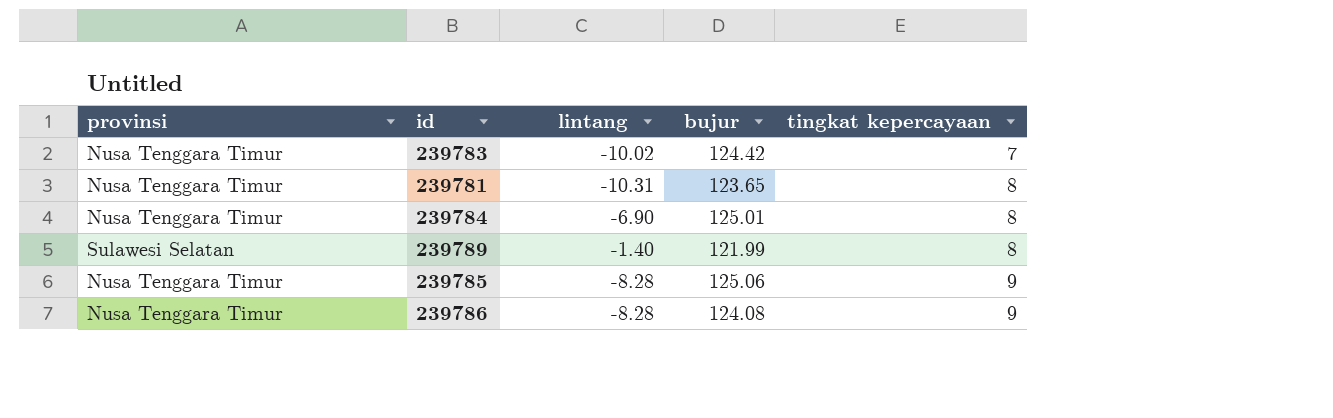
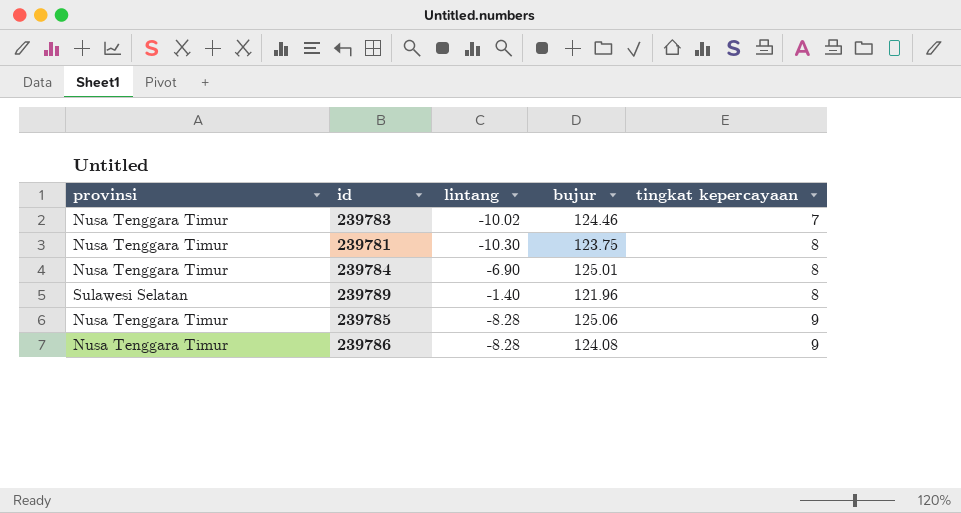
239783 | bujur: 124.42 -> 124.46
239781 | lintang: -10.31 -> -10.30
239781 | bujur: 123.65 -> 123.75
239789 | bujur: 121.99 -> 121.96

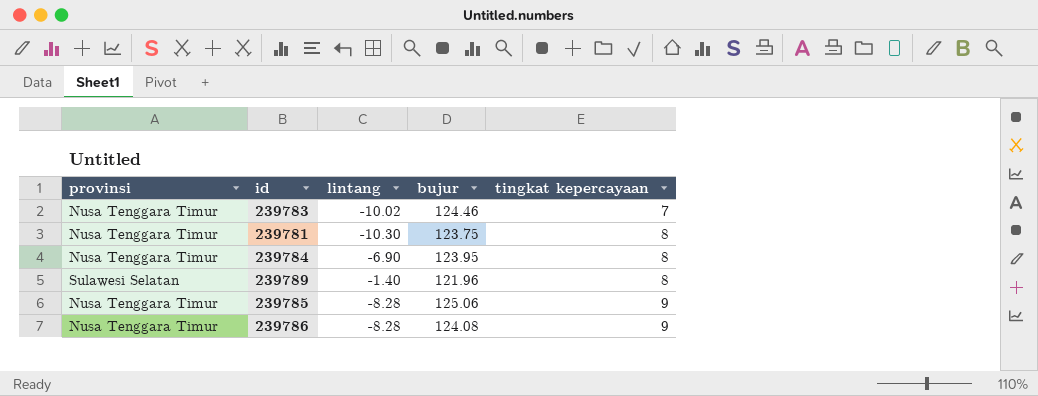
239784 | bujur: 125.01 -> 123.95

